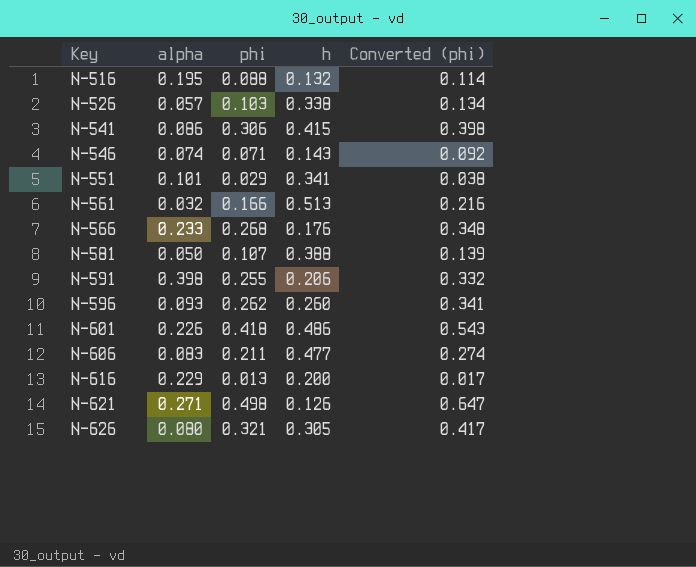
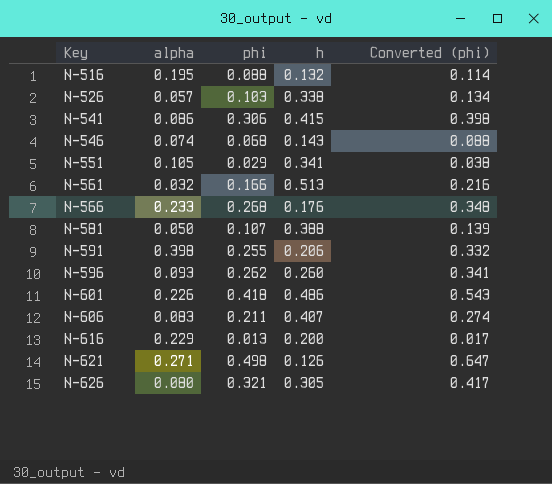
N-546 | phi: 0.071 -> 0.068
N-546 | Converted (phi): 0.092 -> 0.088
N-551 | alpha: 0.101 -> 0.105
N-606 | h: 0.477 -> 0.407

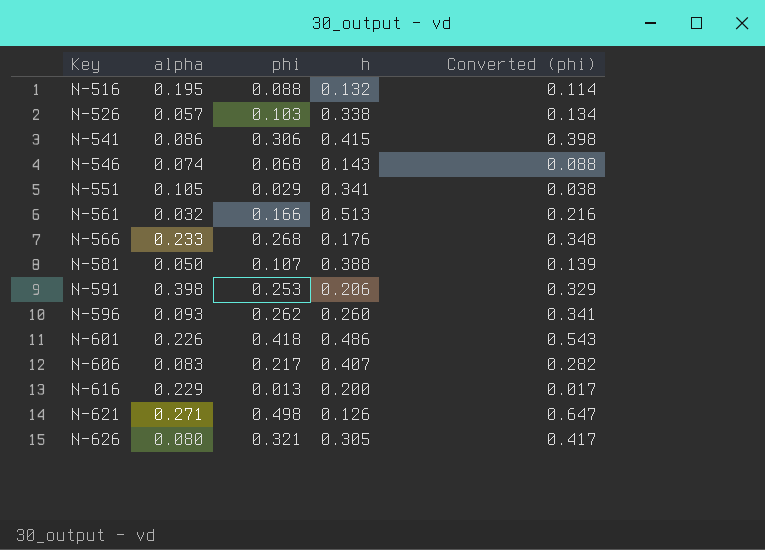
N-591 | phi: 0.255 -> 0.253
N-591 | Converted (phi): 0.332 -> 0.329
N-606 | phi: 0.211 -> 0.217
N-606 | Converted (phi): 0.274 -> 0.282

